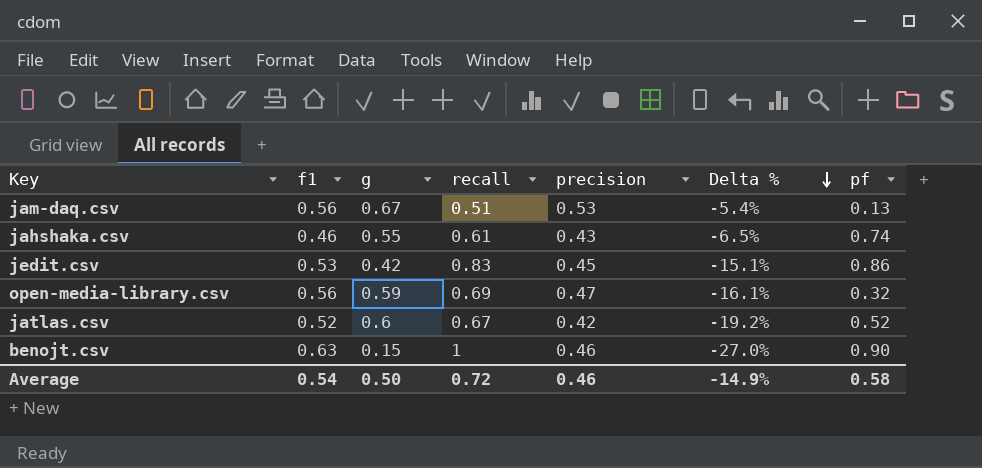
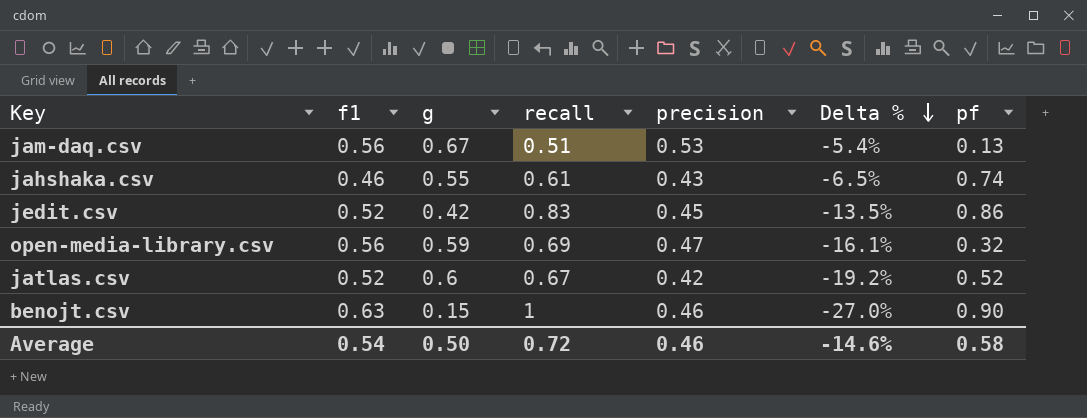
jedit.csv | f1: 0.53 -> 0.52
jedit.csv | Delta %: -15.1% -> -13.5%
Average | Delta %: -14.9% -> -14.6%

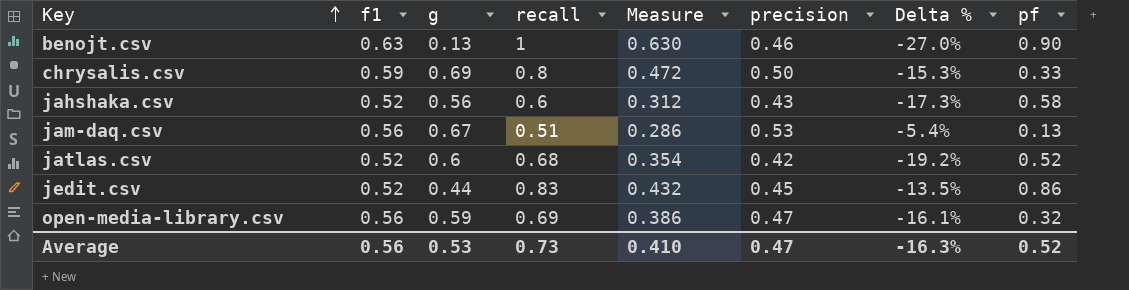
row order: Delta % descending -> Key ascending
column Measure | formula: none -> [f1] * [recall]
benojt.csv | g: 0.15 -> 0.13
row chrysalis.csv: none -> 0.59 | 0.69 | 0.8 | 0.472 | 0.50 | -15.3% | 0.33
jahshaka.csv | f1: 0.46 -> 0.52
jahshaka.csv | g: 0.55 -> 0.56
jahshaka.csv | recall: 0.61 -> 0.6
jahshaka.csv | Delta %: -6.5% -> -17.3%
jahshaka.csv | pf: 0.74 -> 0.58
jatlas.csv | recall: 0.67 -> 0.68
jedit.csv | g: 0.42 -> 0.44
Average | f1: 0.54 -> 0.56
Average | g: 0.50 -> 0.53
Average | recall: 0.72 -> 0.73
Average | precision: 0.46 -> 0.47
Average | Delta %: -14.6% -> -16.3%
Average | pf: 0.58 -> 0.52

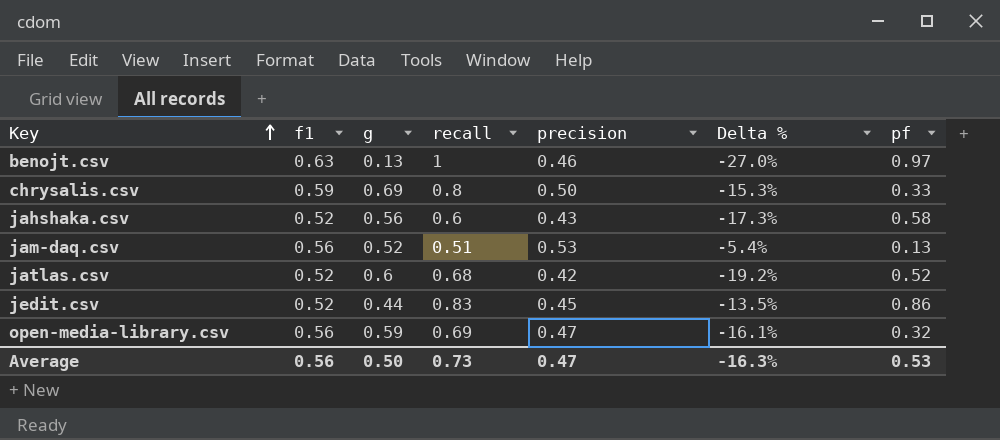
column Measure | formula: [f1] * [recall] -> none
benojt.csv | pf: 0.90 -> 0.97
jam-daq.csv | g: 0.67 -> 0.52
Average | g: 0.53 -> 0.50
Average | pf: 0.52 -> 0.53

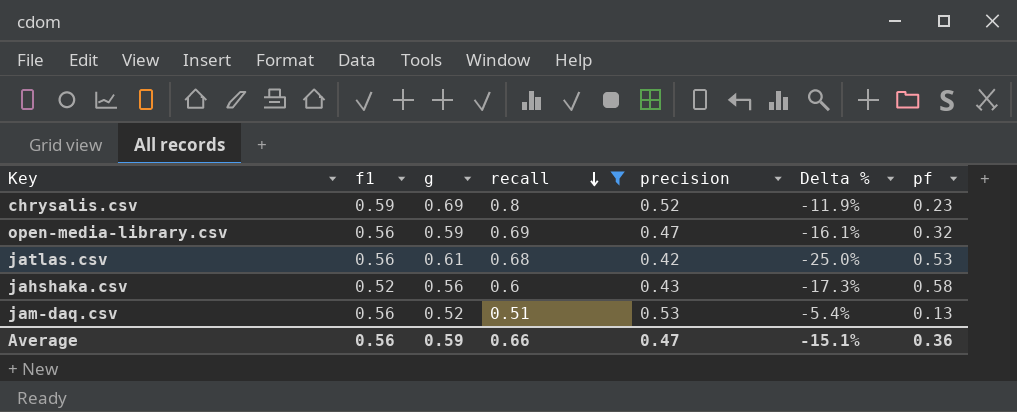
filter: none -> recall <= 0.8
row order: Key ascending -> recall descending
chrysalis.csv | precision: 0.50 -> 0.52
chrysalis.csv | Delta %: -15.3% -> -11.9%
chrysalis.csv | pf: 0.33 -> 0.23
jatlas.csv | f1: 0.52 -> 0.56
jatlas.csv | g: 0.6 -> 0.61
jatlas.csv | Delta %: -19.2% -> -25.0%
jatlas.csv | pf: 0.52 -> 0.53
Average | g: 0.50 -> 0.59
Average | recall: 0.73 -> 0.66
Average | Delta %: -16.3% -> -15.1%
Average | pf: 0.53 -> 0.36

